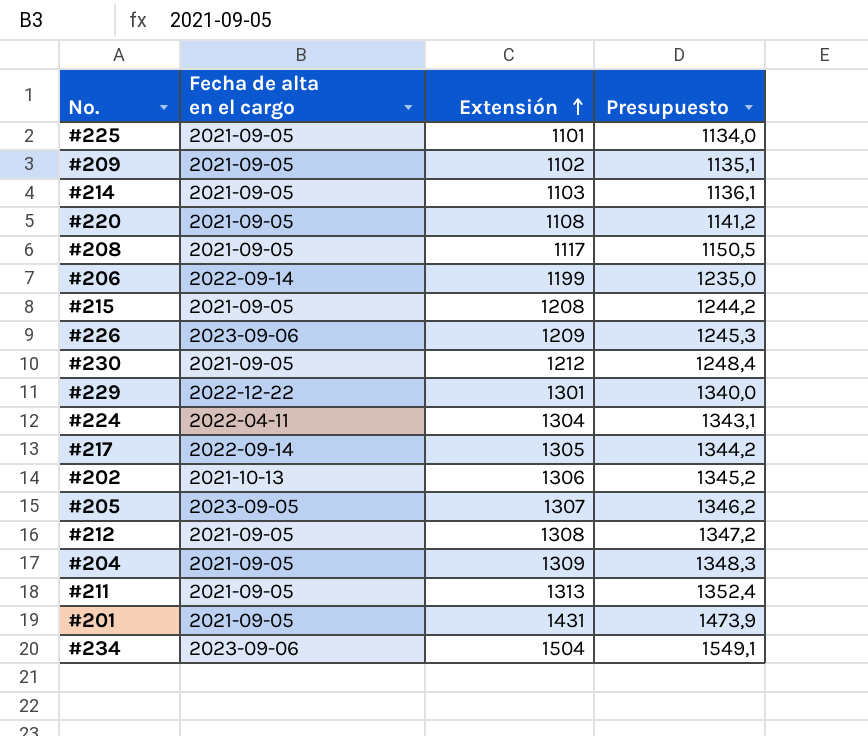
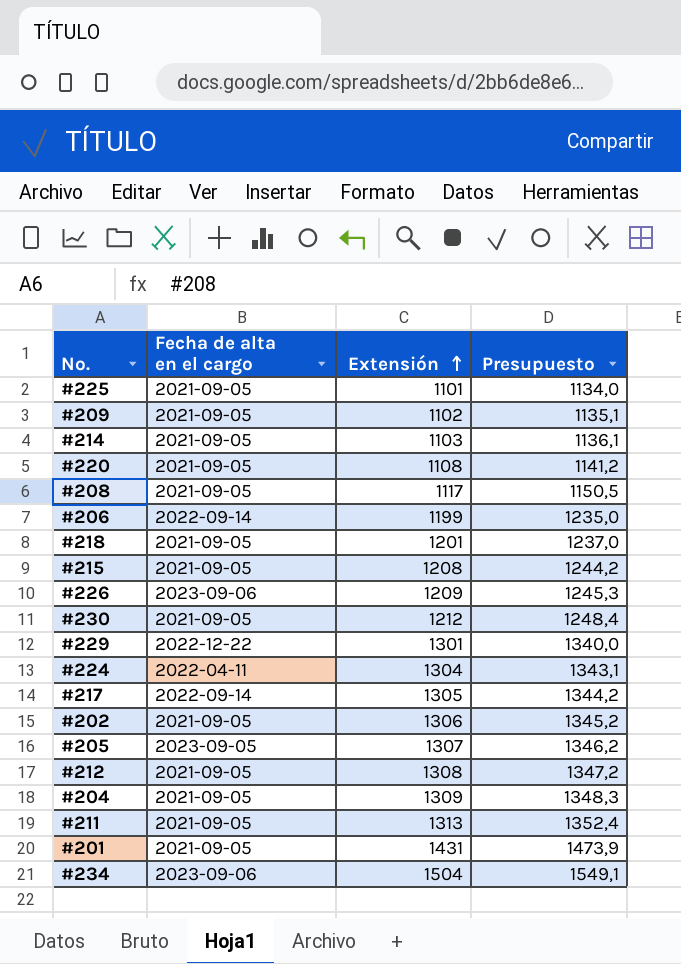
row #218: none -> 2021-09-05 | 1201 | 1237,0
#202 | Fecha de alta en el cargo: 2021-10-13 -> 2021-09-05

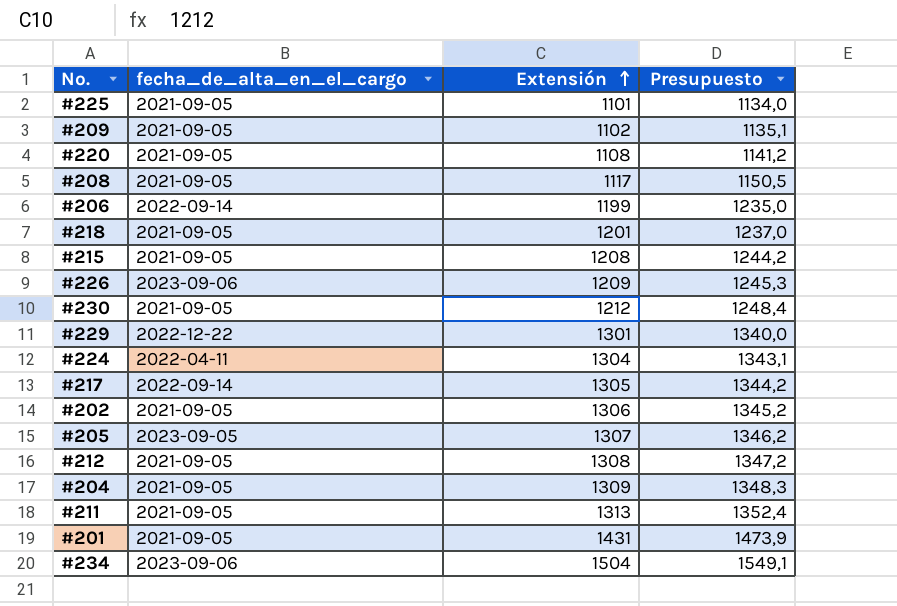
column name: Fecha de alta en el cargo -> fecha_de_alta_en_el_cargo
row #214: 2021-09-05 | 1103 | 1136,1 -> none

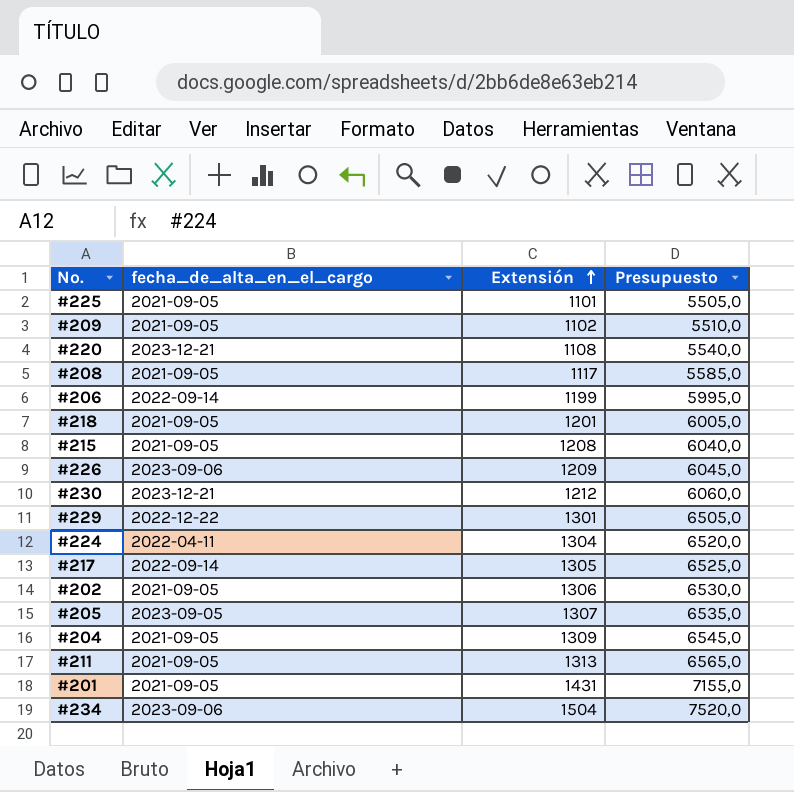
column Presupuesto | formula: [Extensión] * 1,03 -> [Extensión] * 5
row #212: 2021-09-05 | 1308 | 1347,2 -> none
#220 | fecha_de_alta_en_el_cargo: 2021-09-05 -> 2023-12-21
#230 | fecha_de_alta_en_el_cargo: 2021-09-05 -> 2023-12-21

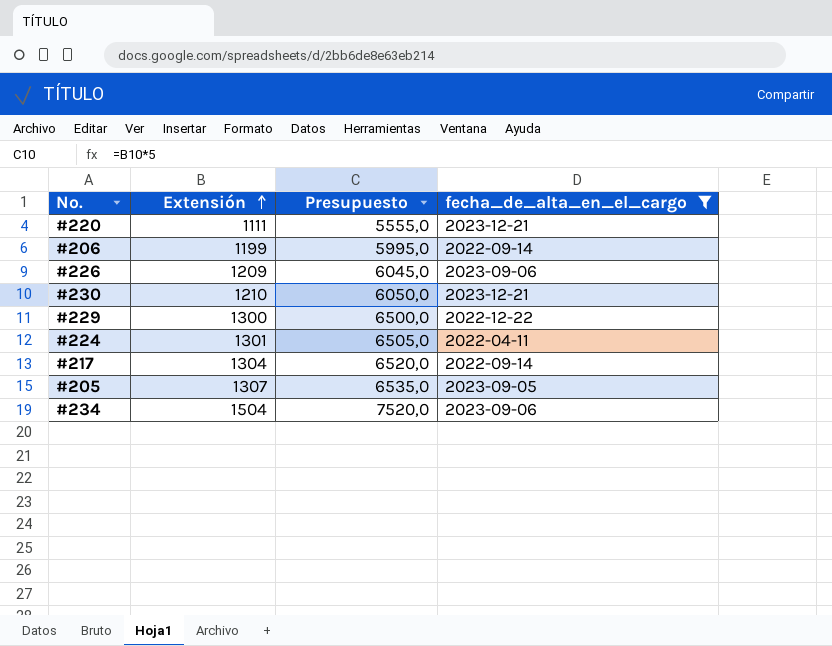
filter: none -> fecha_de_alta_en_el_cargo != 2021-09-05
column fecha_de_alta_en_el_cargo | position: 2 -> 4
#220 | Extensión: 1108 -> 1111
#220 | Presupuesto: 5540,0 -> 5555,0
#230 | Extensión: 1212 -> 1210
#230 | Presupuesto: 6060,0 -> 6050,0
#229 | Extensión: 1301 -> 1300
#229 | Presupuesto: 6505,0 -> 6500,0
#224 | Extensión: 1304 -> 1301
#224 | Presupuesto: 6520,0 -> 6505,0
#217 | Extensión: 1305 -> 1304
#217 | Presupuesto: 6525,0 -> 6520,0

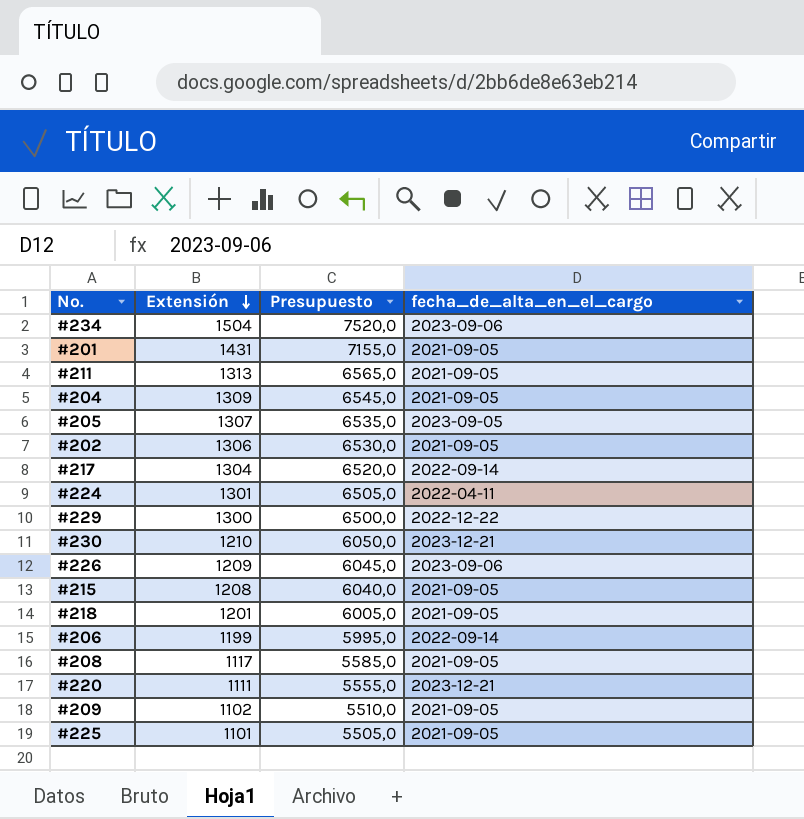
filter: fecha_de_alta_en_el_cargo != 2021-09-05 -> none
row order: Extensión ascending -> Extensión descending

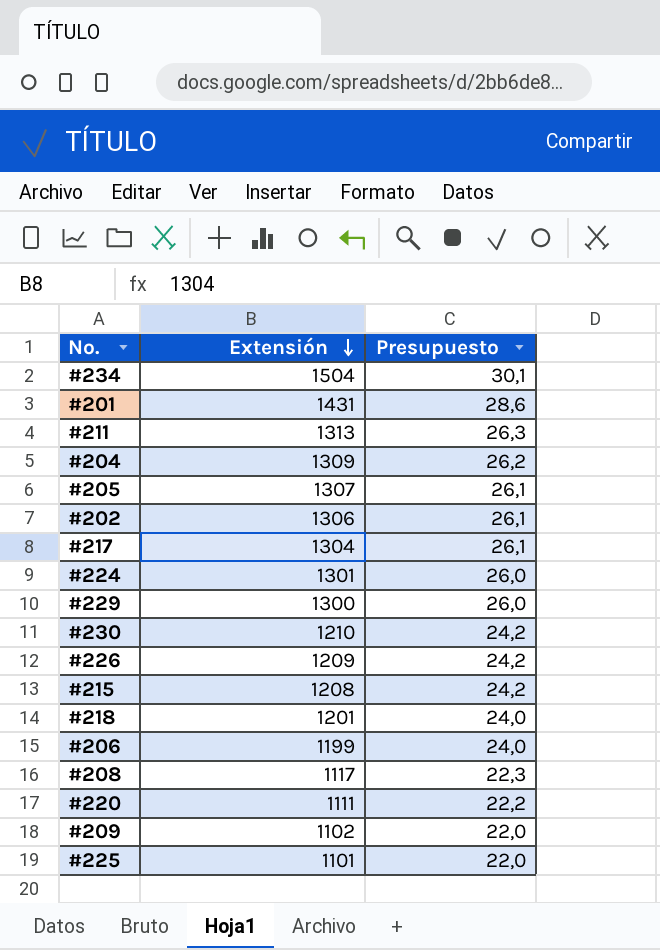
column fecha_de_alta_en_el_cargo | position: 4 -> none
column Presupuesto | formula: [Extensión] * 5 -> [Extensión] * 0,02

